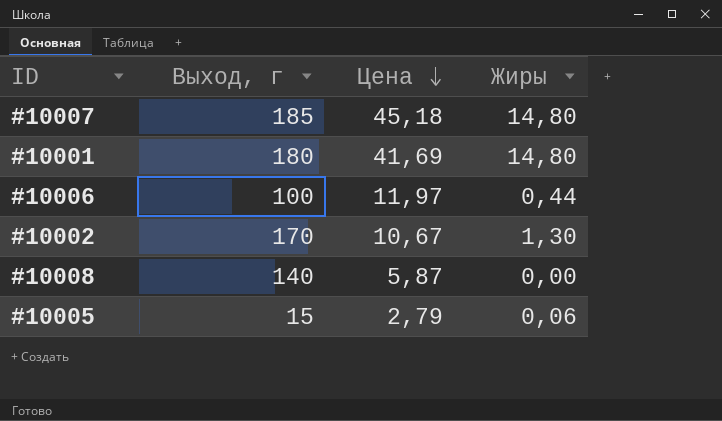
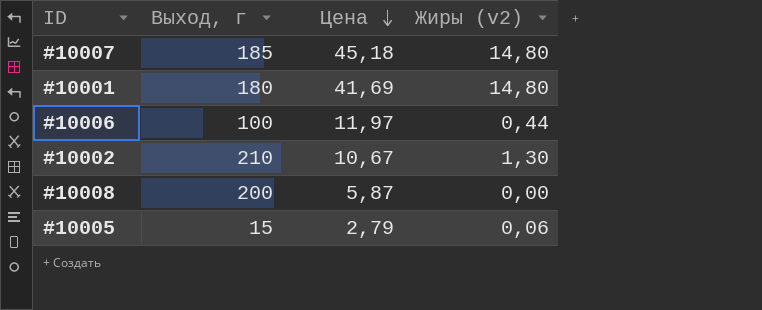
column name: Жиры -> Жиры (v2)
#10002 | Выход, г: 170 -> 210
#10008 | Выход, г: 140 -> 200

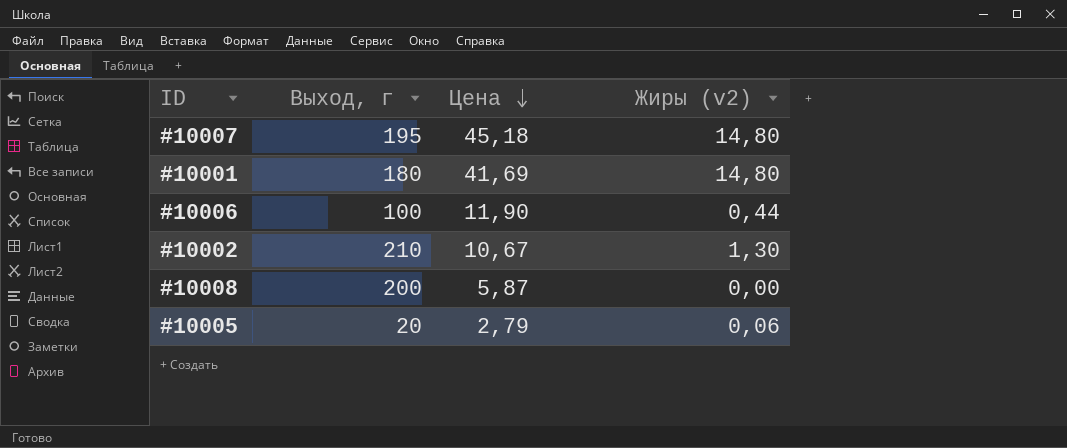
#10007 | Выход, г: 185 -> 195
#10006 | Цена: 11,97 -> 11,90
#10005 | Выход, г: 15 -> 20

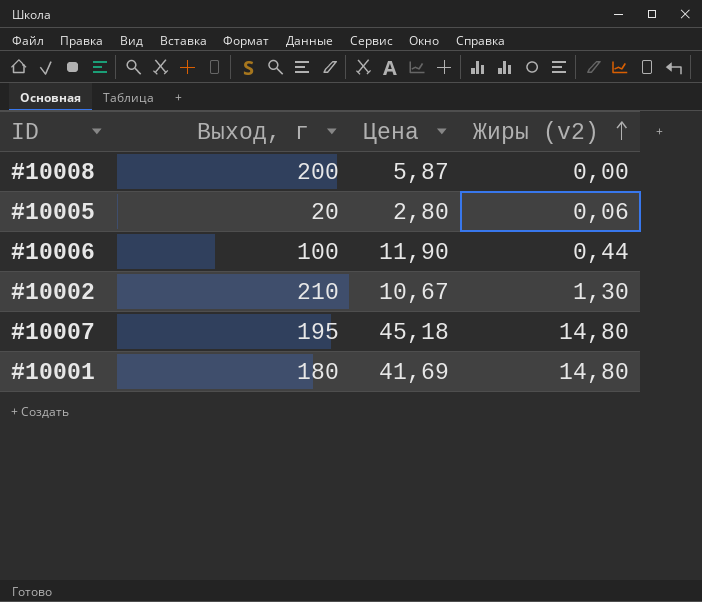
row order: Цена descending -> Жиры (v2) ascending
#10005 | Цена: 2,79 -> 2,80

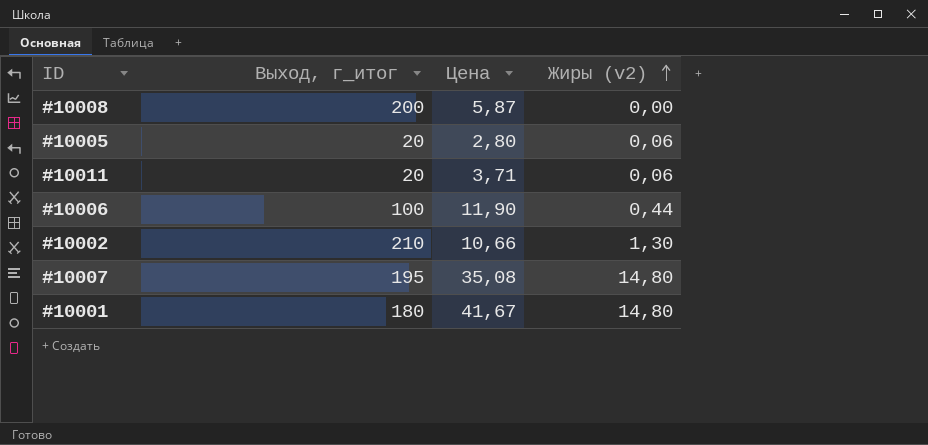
column name: Выход, г -> Выход, г_итог
row #10011: none -> 20 | 3,71 | 0,06
#10002 | Цена: 10,67 -> 10,66
#10007 | Цена: 45,18 -> 35,08
#10001 | Цена: 41,69 -> 41,67

